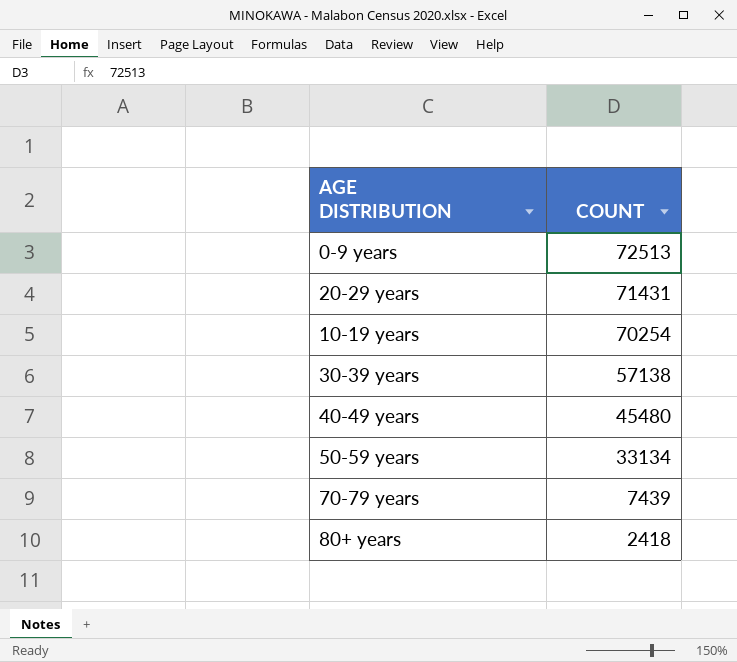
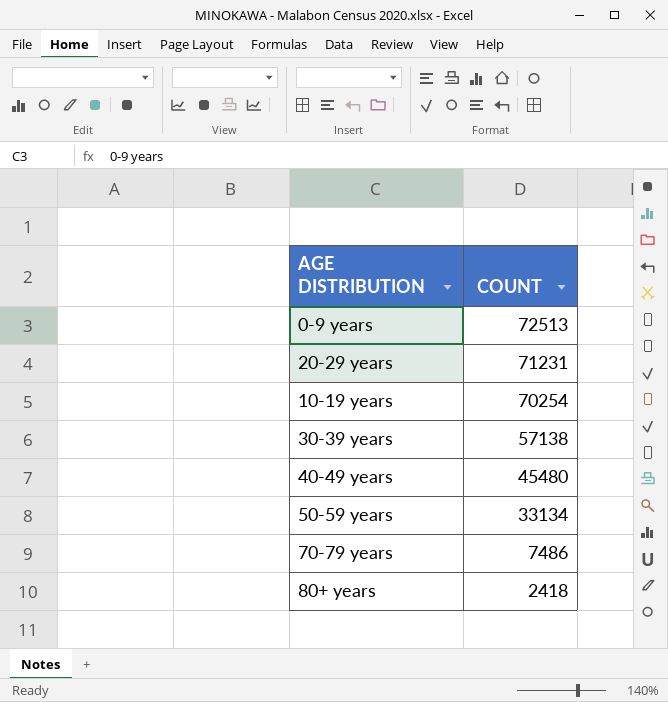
20-29 years | COUNT: 71431 -> 71231
70-79 years | COUNT: 7439 -> 7486

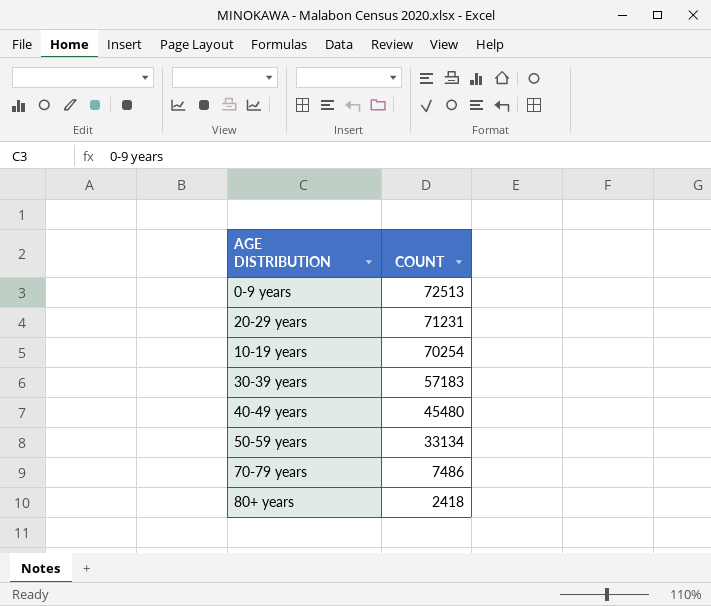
30-39 years | COUNT: 57138 -> 57183

